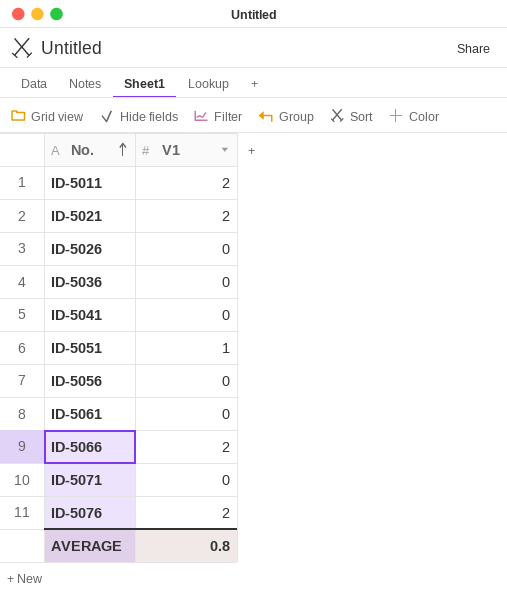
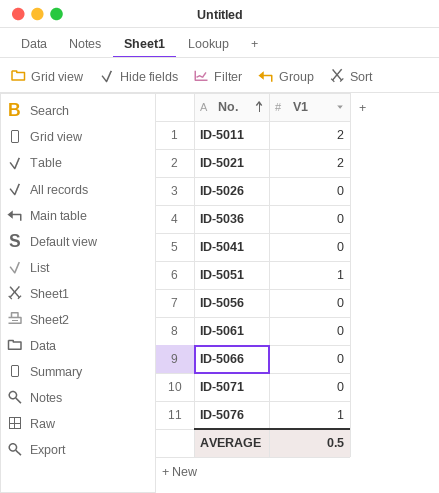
ID-5066 | V1: 2 -> 0
ID-5076 | V1: 2 -> 1
AVERAGE | V1: 0.8 -> 0.5

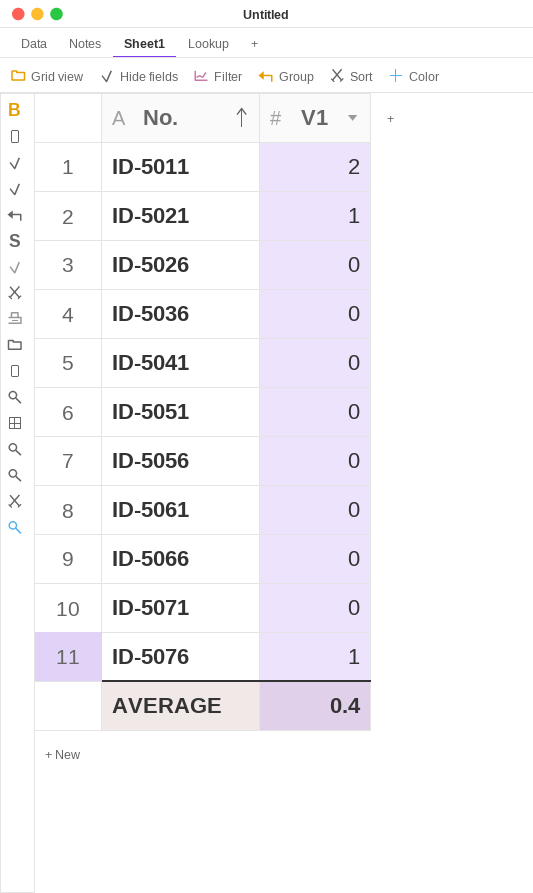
ID-5021 | V1: 2 -> 1
ID-5051 | V1: 1 -> 0
AVERAGE | V1: 0.5 -> 0.4

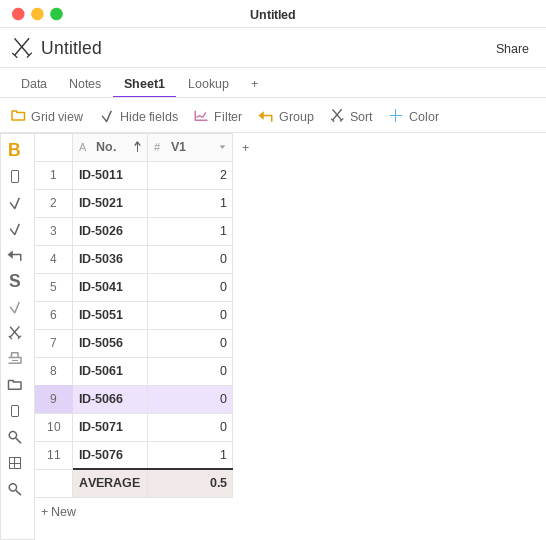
ID-5026 | V1: 0 -> 1
AVERAGE | V1: 0.4 -> 0.5

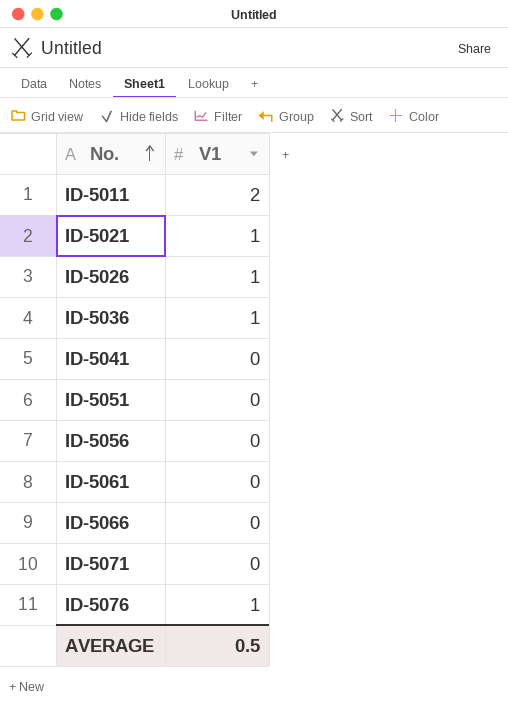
ID-5036 | V1: 0 -> 1

